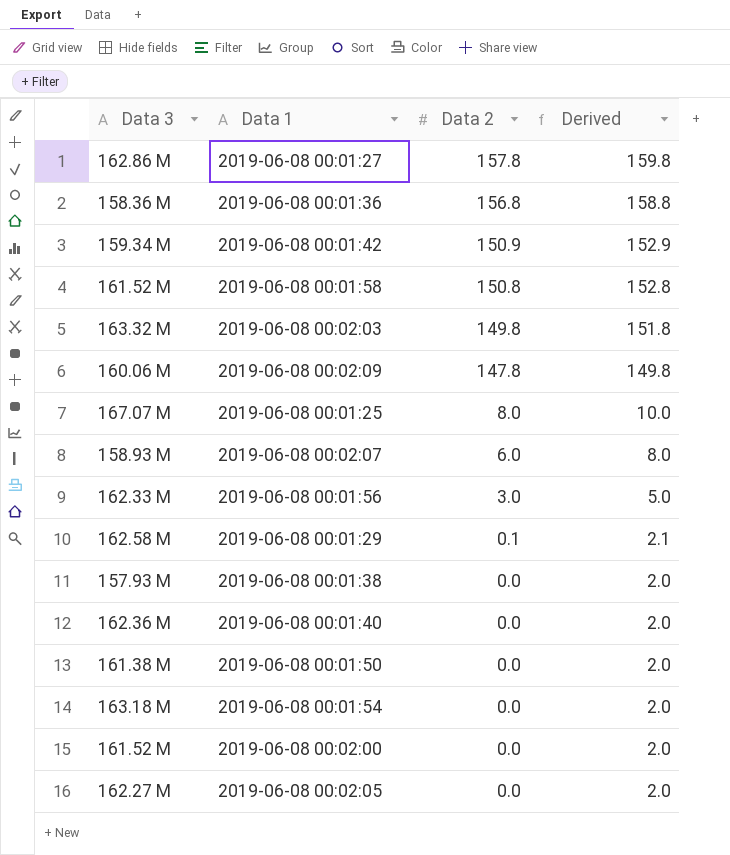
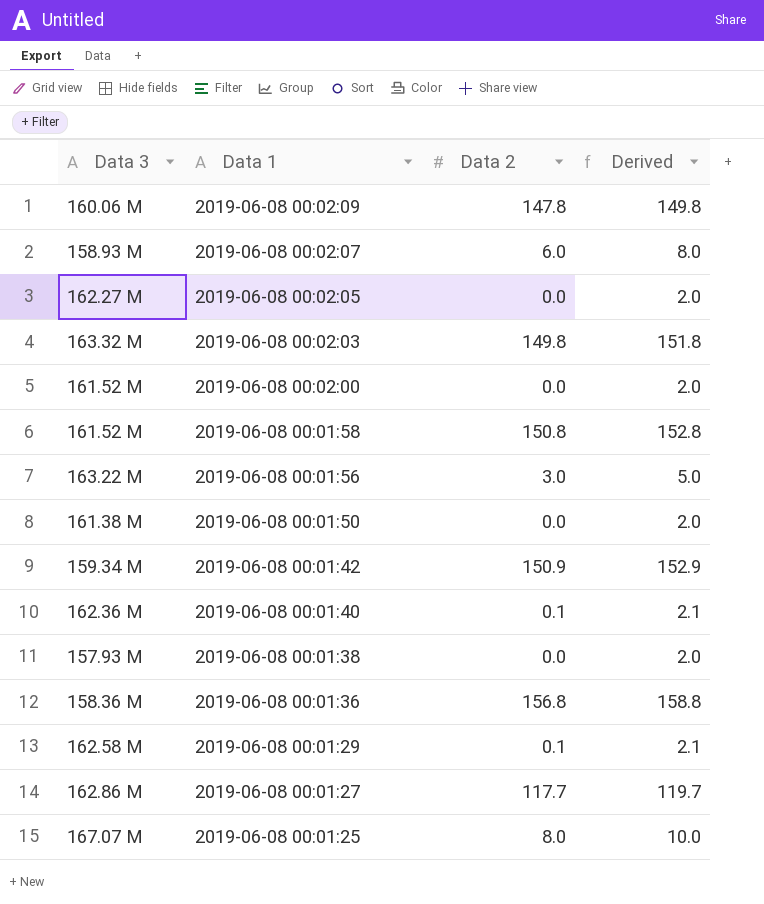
row order: Data 2 descending -> Data 1 descending
row 2019-06-08 00:01:54: 163.18 M | 0.0 | 2.0 -> none
2019-06-08 00:01:56 | Data 3: 162.33 M -> 163.22 M
2019-06-08 00:01:40 | Data 2: 0.0 -> 0.1
2019-06-08 00:01:40 | Derived: 2.0 -> 2.1
2019-06-08 00:01:27 | Data 2: 157.8 -> 117.7
2019-06-08 00:01:27 | Derived: 159.8 -> 119.7

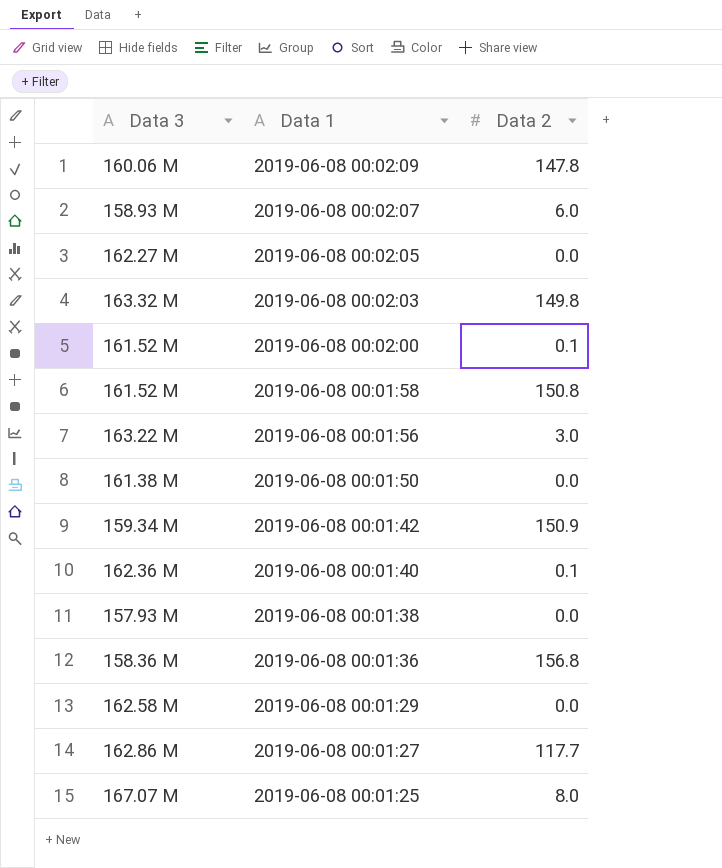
column Derived | formula: [Data 2] + 2 -> none
2019-06-08 00:02:00 | Data 2: 0.0 -> 0.1
2019-06-08 00:01:29 | Data 2: 0.1 -> 0.0

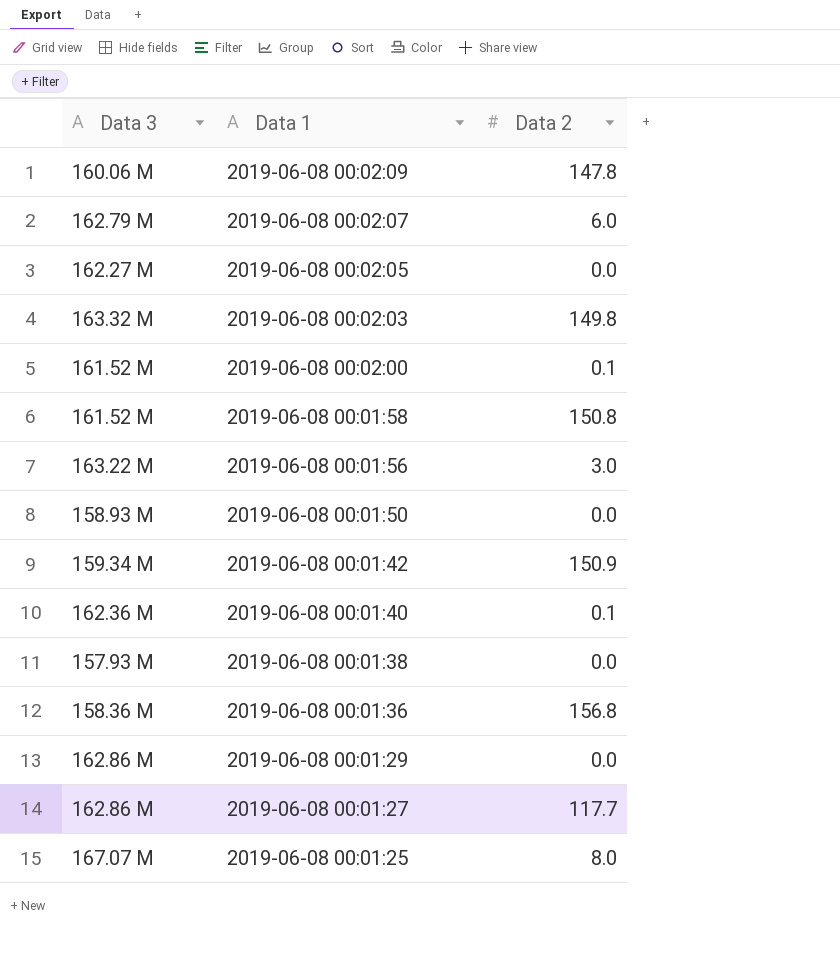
2019-06-08 00:02:07 | Data 3: 158.93 M -> 162.79 M
2019-06-08 00:01:50 | Data 3: 161.38 M -> 158.93 M
2019-06-08 00:01:29 | Data 3: 162.58 M -> 162.86 M

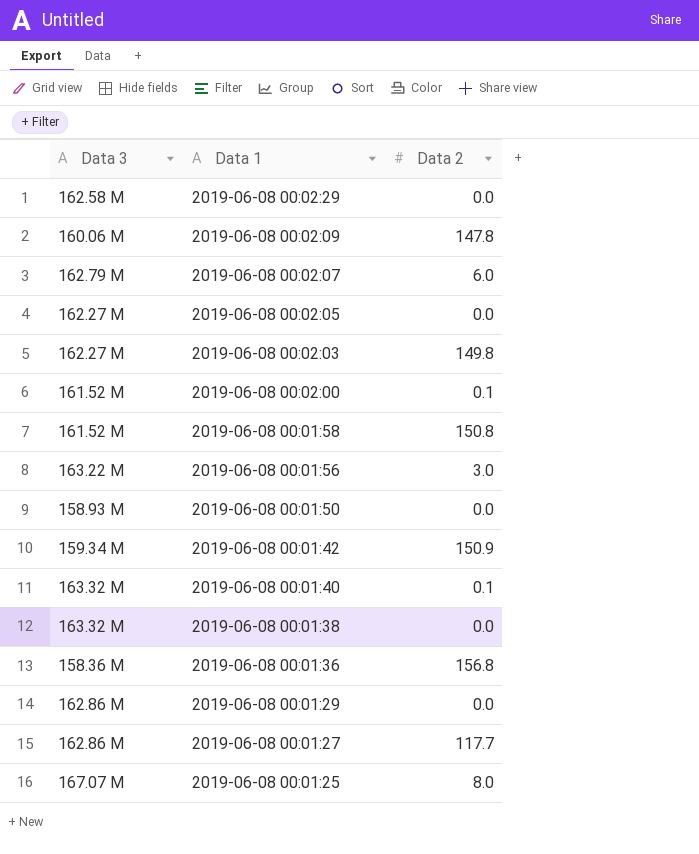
row 2019-06-08 00:02:29: none -> 162.58 M | 0.0
2019-06-08 00:02:03 | Data 3: 163.32 M -> 162.27 M
2019-06-08 00:01:40 | Data 3: 162.36 M -> 163.32 M
2019-06-08 00:01:38 | Data 3: 157.93 M -> 163.32 M

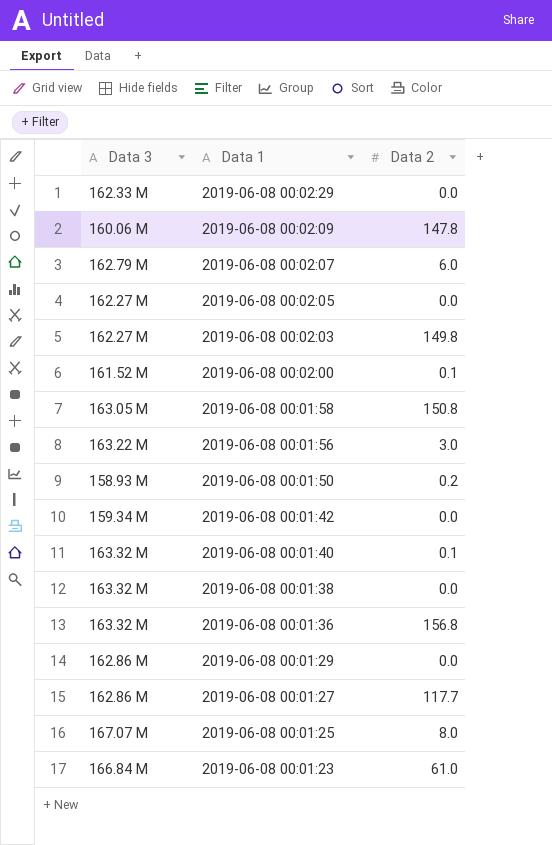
2019-06-08 00:02:29 | Data 3: 162.58 M -> 162.33 M
2019-06-08 00:01:58 | Data 3: 161.52 M -> 163.05 M
2019-06-08 00:01:50 | Data 2: 0.0 -> 0.2
2019-06-08 00:01:42 | Data 2: 150.9 -> 0.0
2019-06-08 00:01:36 | Data 3: 158.36 M -> 163.32 M
row 2019-06-08 00:01:23: none -> 166.84 M | 61.0

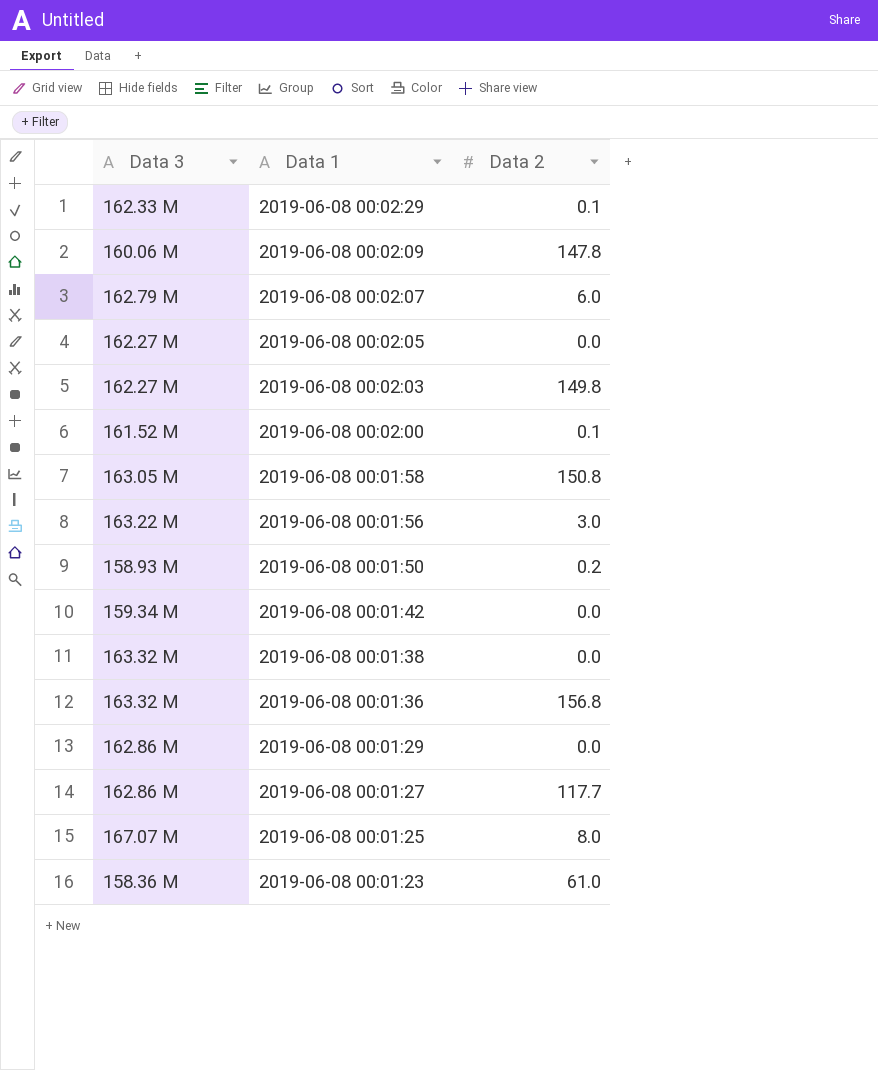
row 2019-06-08 00:01:40: 163.32 M | 0.1 -> none
2019-06-08 00:02:29 | Data 2: 0.0 -> 0.1
2019-06-08 00:01:23 | Data 3: 166.84 M -> 158.36 M

